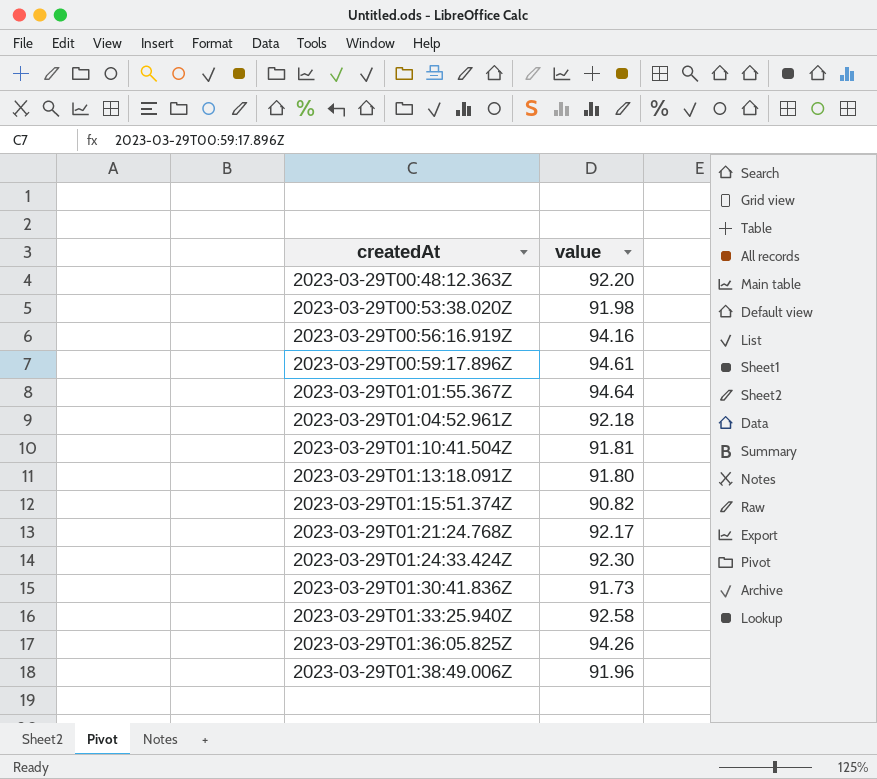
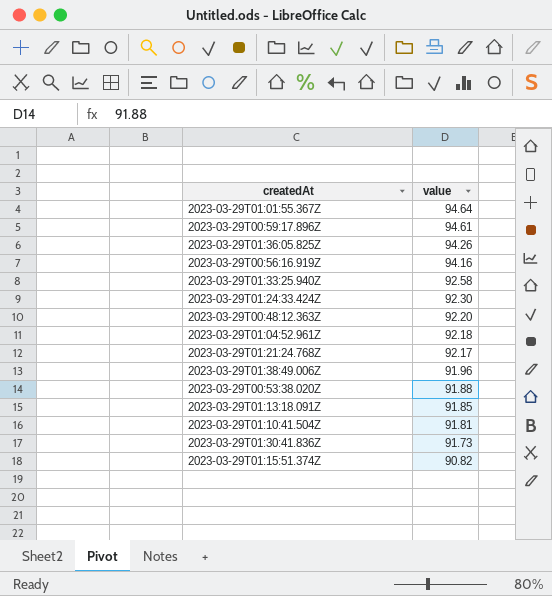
row order: createdAt ascending -> value descending
2023-03-29T00:53:38.020Z | value: 91.98 -> 91.88
2023-03-29T01:13:18.091Z | value: 91.80 -> 91.85

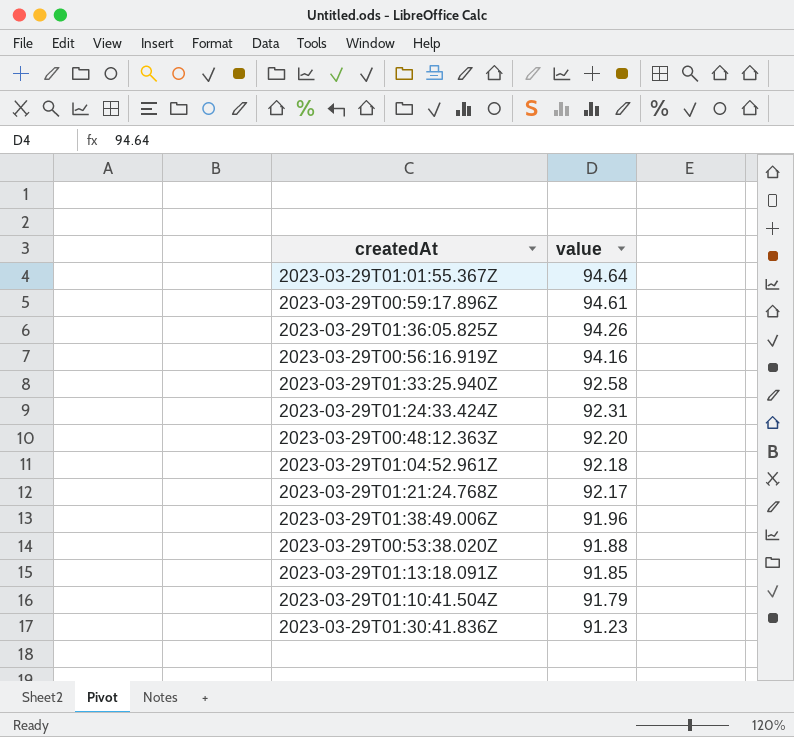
row 2023-03-29T01:15:51.374Z: 90.82 -> none
2023-03-29T01:24:33.424Z | value: 92.30 -> 92.31
2023-03-29T01:10:41.504Z | value: 91.81 -> 91.79
2023-03-29T01:30:41.836Z | value: 91.73 -> 91.23

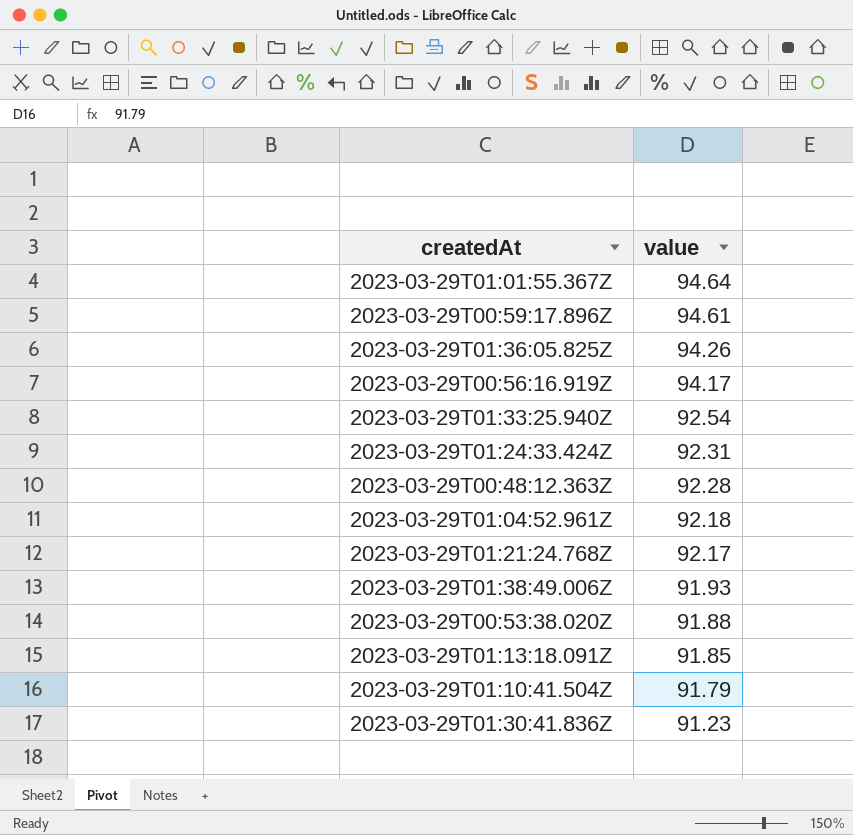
2023-03-29T00:56:16.919Z | value: 94.16 -> 94.17
2023-03-29T01:33:25.940Z | value: 92.58 -> 92.54
2023-03-29T00:48:12.363Z | value: 92.20 -> 92.28
2023-03-29T01:38:49.006Z | value: 91.96 -> 91.93

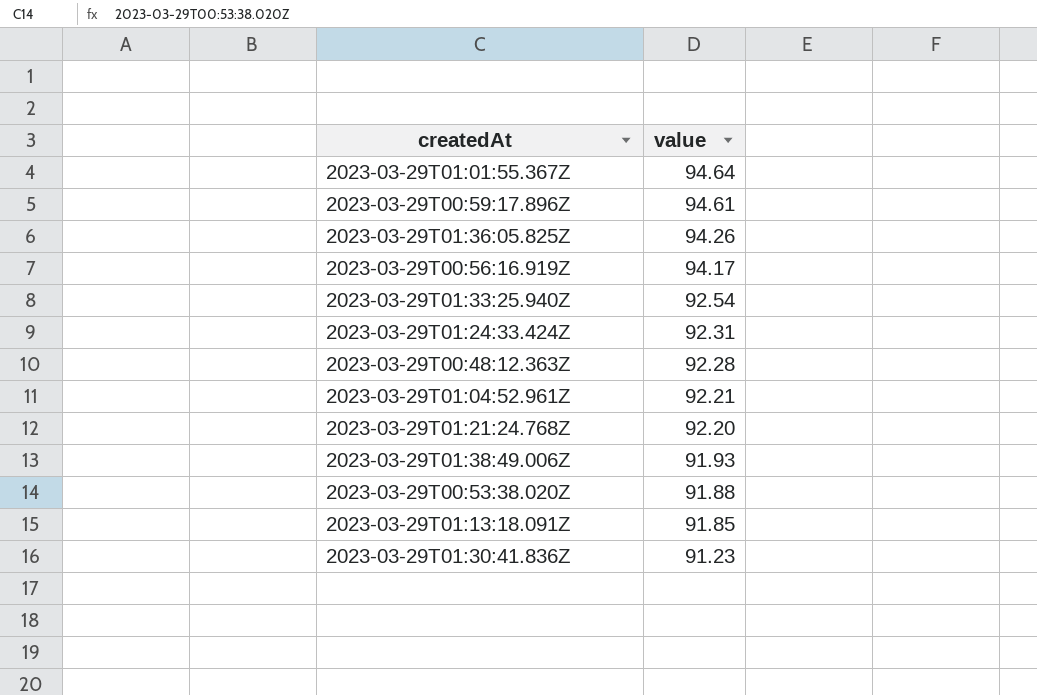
row 2023-03-29T01:10:41.504Z: 91.79 -> none
2023-03-29T01:04:52.961Z | value: 92.18 -> 92.21
2023-03-29T01:21:24.768Z | value: 92.17 -> 92.20

